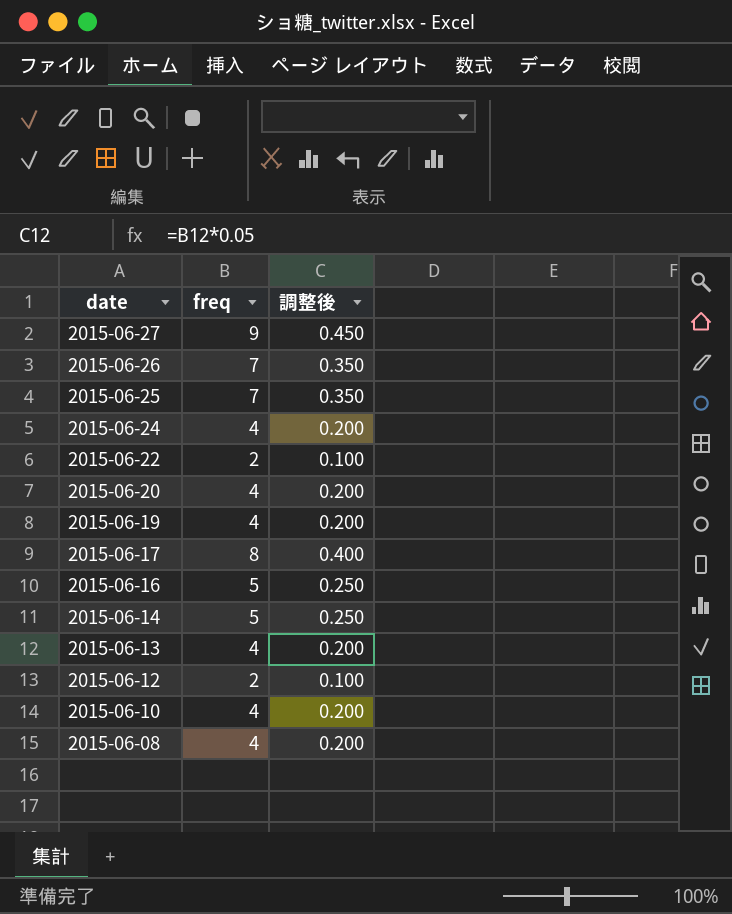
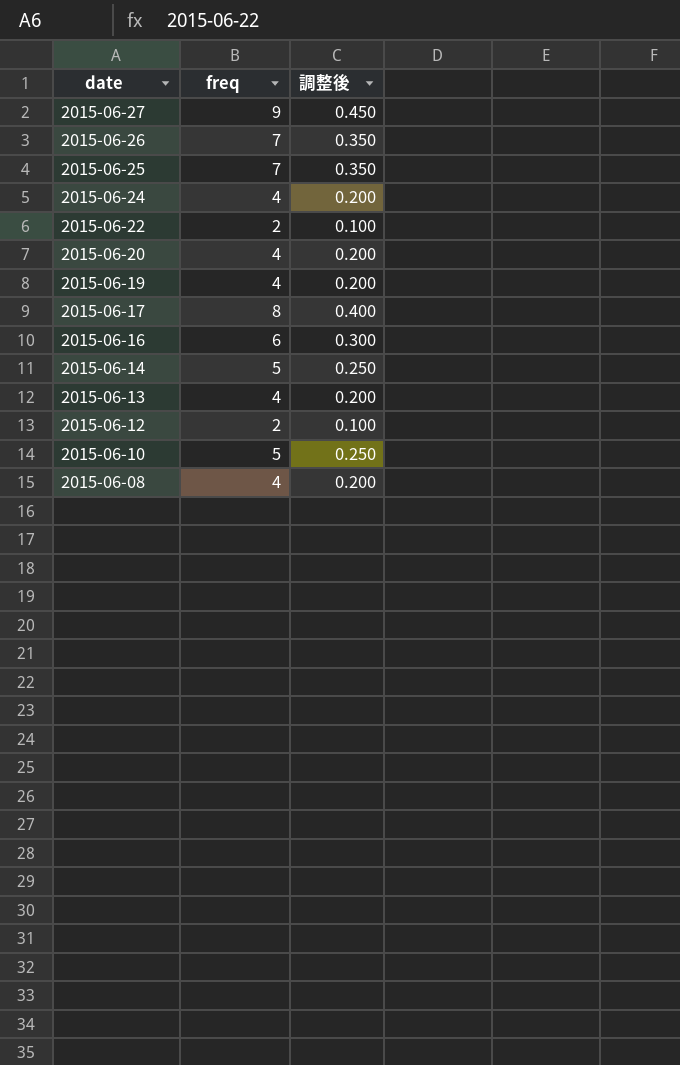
2015-06-16 | freq: 5 -> 6
2015-06-16 | 調整後: 0.250 -> 0.300
2015-06-10 | freq: 4 -> 5
2015-06-10 | 調整後: 0.200 -> 0.250

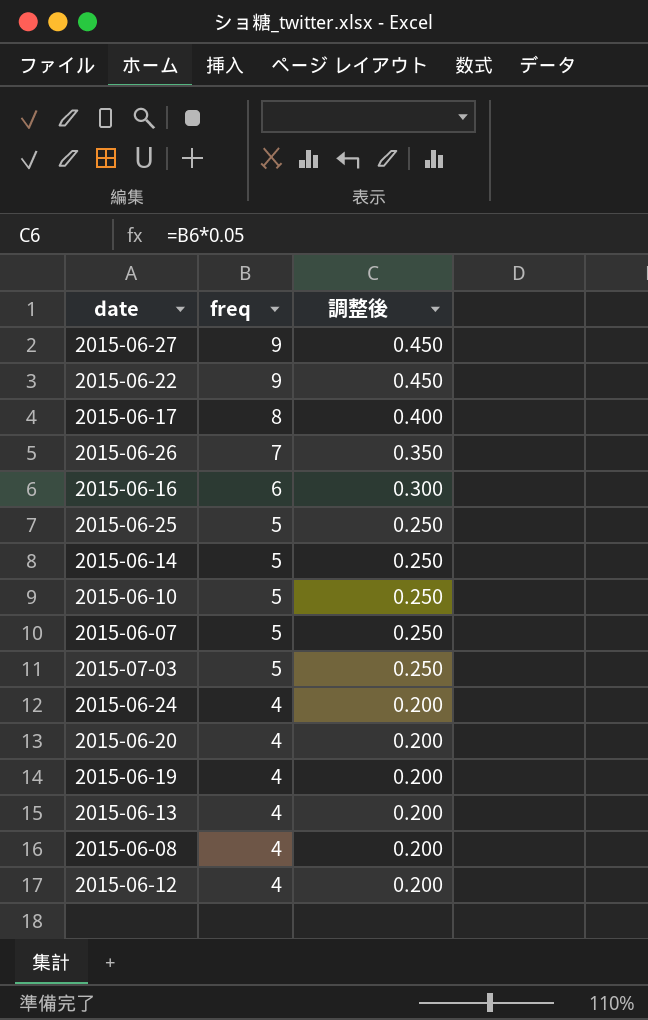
row order: date descending -> freq descending
2015-06-22 | freq: 2 -> 9
2015-06-22 | 調整後: 0.100 -> 0.450
2015-06-25 | freq: 7 -> 5
2015-06-25 | 調整後: 0.350 -> 0.250
row 2015-06-07: none -> 5 | 0.250
row 2015-07-03: none -> 5 | 0.250
2015-06-12 | freq: 2 -> 4
2015-06-12 | 調整後: 0.100 -> 0.200

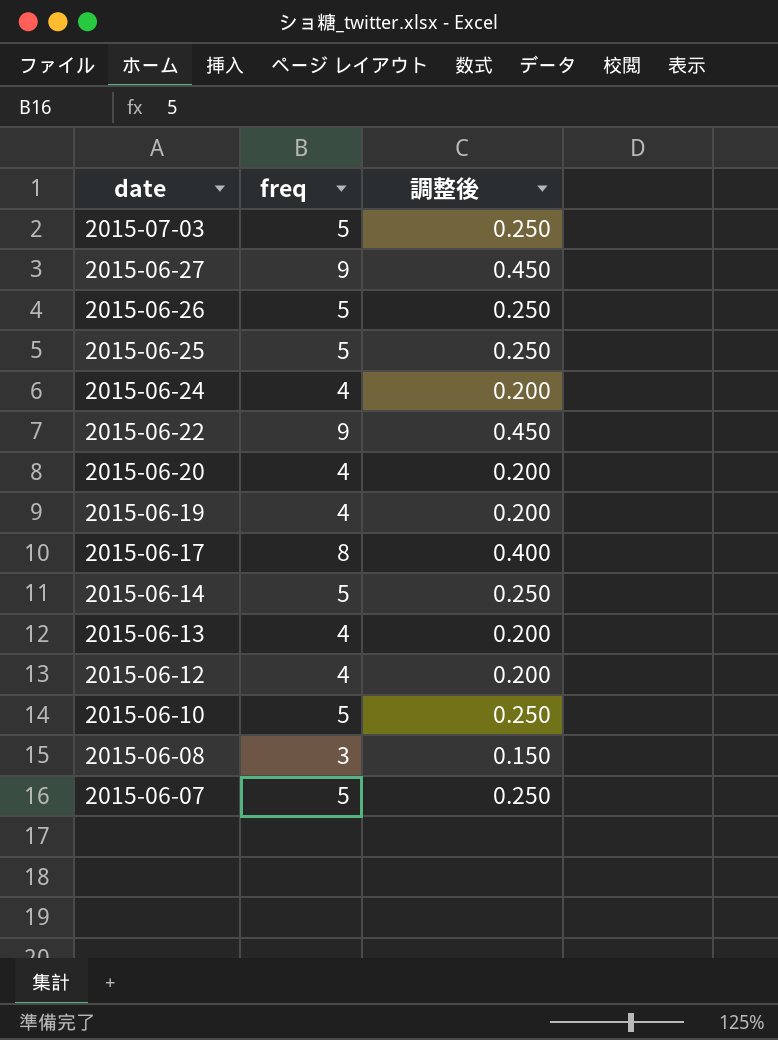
row order: freq descending -> date descending
row 2015-06-16: 6 | 0.300 -> none
2015-06-26 | freq: 7 -> 5
2015-06-26 | 調整後: 0.350 -> 0.250
2015-06-08 | freq: 4 -> 3
2015-06-08 | 調整後: 0.200 -> 0.150

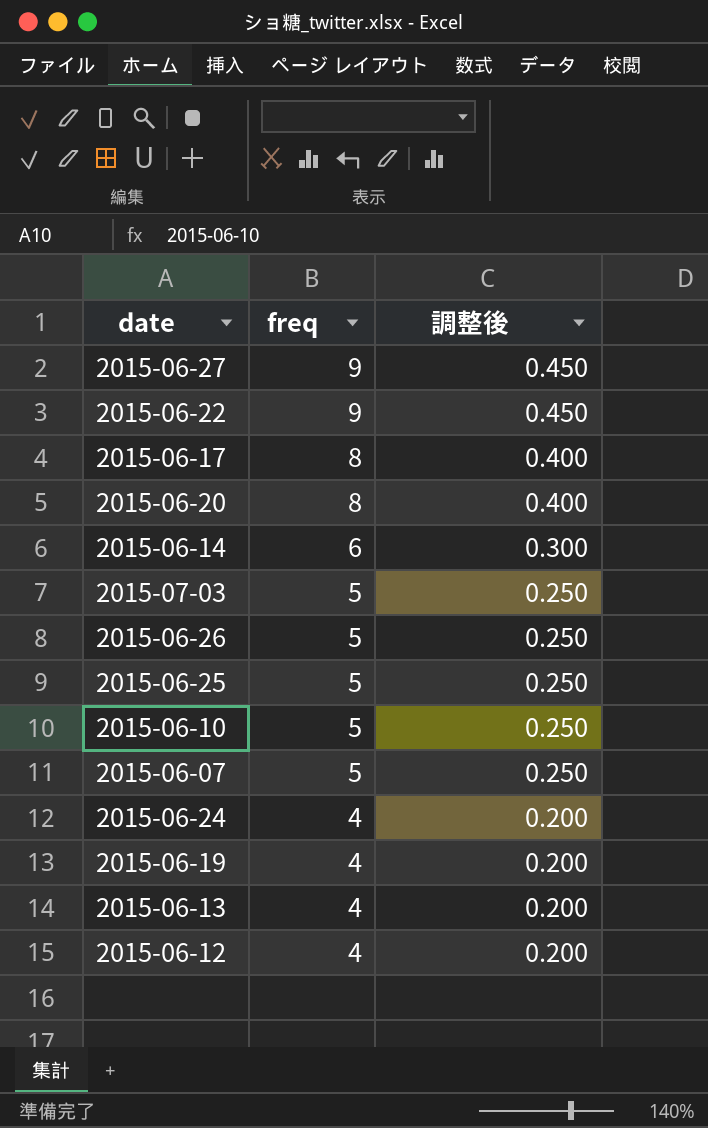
row order: date descending -> freq descending
row 2015-06-08: 3 | 0.150 -> none
2015-06-20 | freq: 4 -> 8
2015-06-20 | 調整後: 0.200 -> 0.400
2015-06-14 | freq: 5 -> 6
2015-06-14 | 調整後: 0.250 -> 0.300

